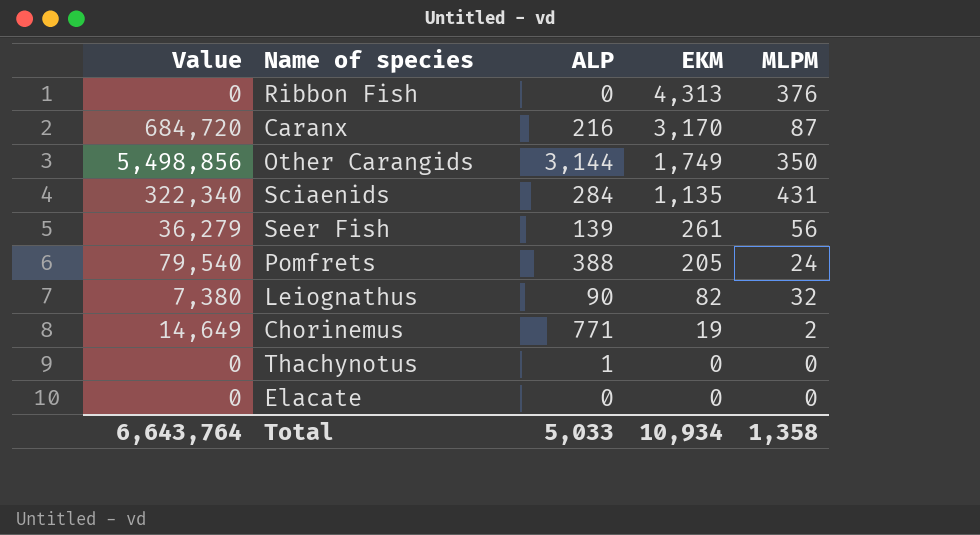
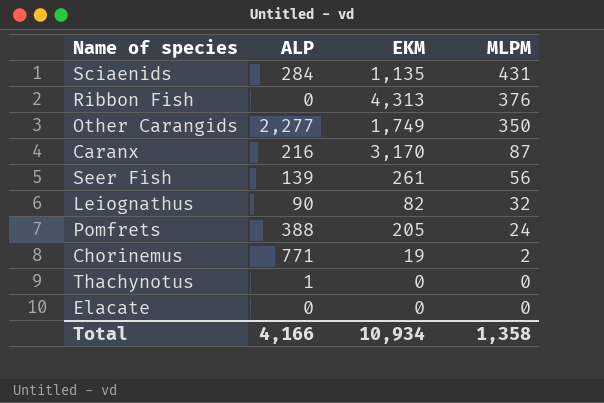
row order: EKM descending -> MLPM descending
column Value | formula: [ALP] * [EKM] -> none
Other Carangids | ALP: 3,144 -> 2,277
Total | ALP: 5,033 -> 4,166

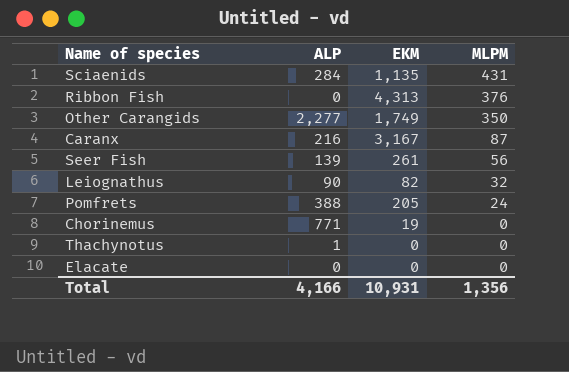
Caranx | EKM: 3,170 -> 3,167
Chorinemus | MLPM: 2 -> 0
Total | EKM: 10,934 -> 10,931
Total | MLPM: 1,358 -> 1,356

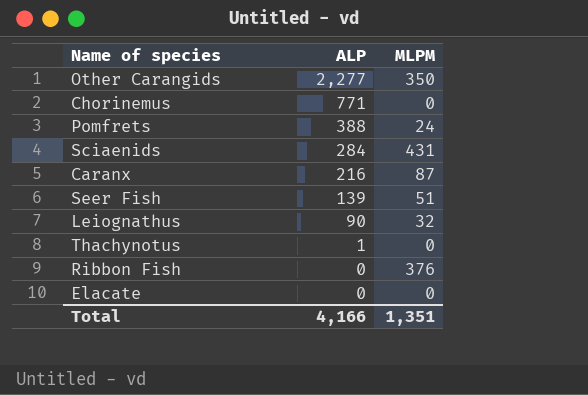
row order: MLPM descending -> ALP descending
column EKM | position: 3 -> none
Seer Fish | MLPM: 56 -> 51
Total | MLPM: 1,356 -> 1,351

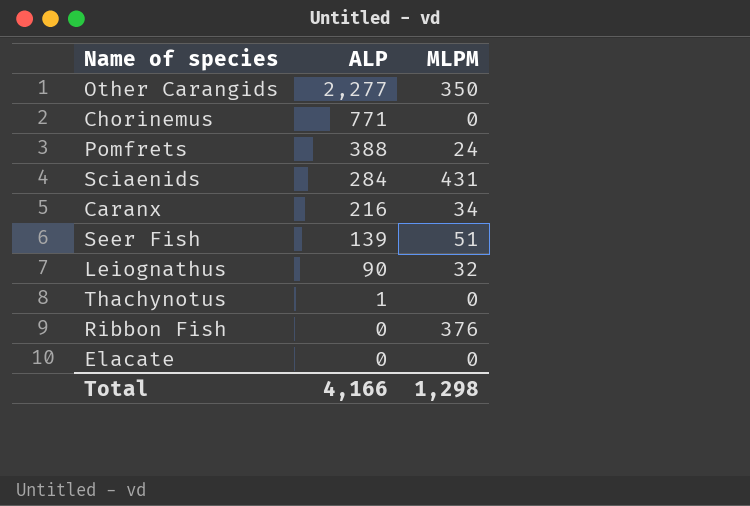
Caranx | MLPM: 87 -> 34
Total | MLPM: 1,351 -> 1,298

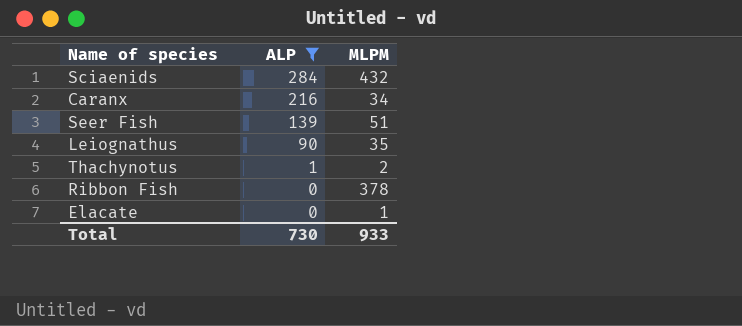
filter: none -> ALP <= 284
Sciaenids | MLPM: 431 -> 432
Leiognathus | MLPM: 32 -> 35
Thachynotus | MLPM: 0 -> 2
Ribbon Fish | MLPM: 376 -> 378
Elacate | MLPM: 0 -> 1
Total | ALP: 4,166 -> 730
Total | MLPM: 1,298 -> 933

